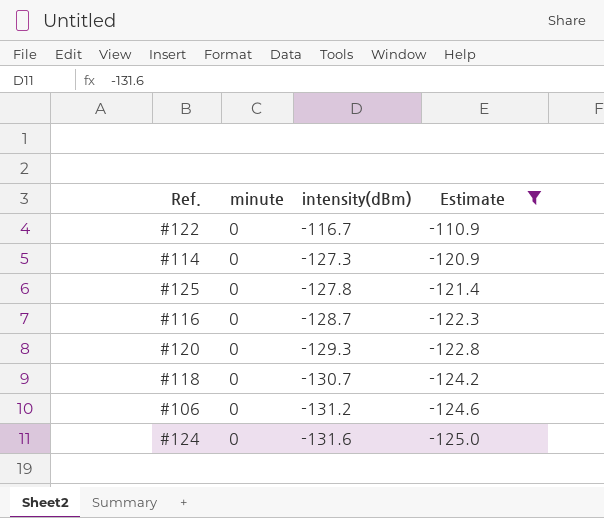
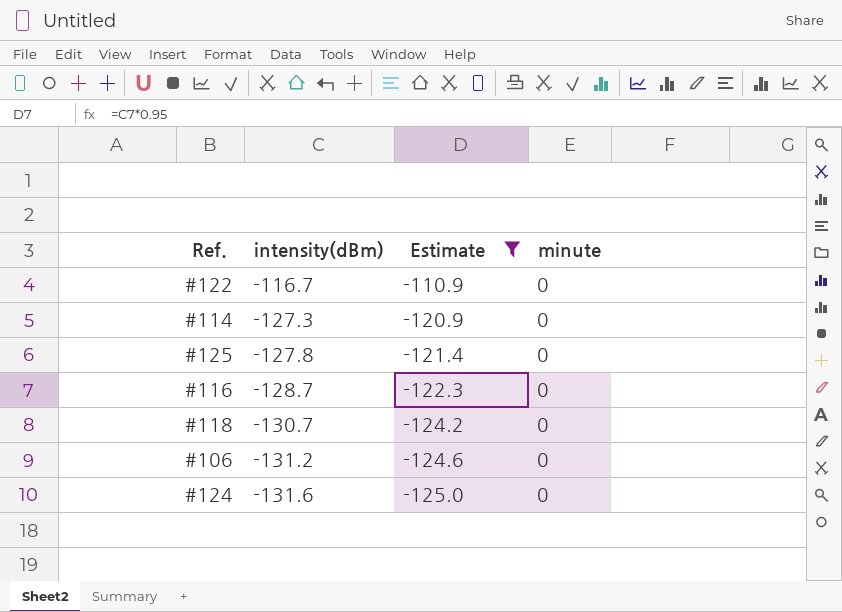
column minute | position: 2 -> 4
row #120: 0 | -129.3 | -122.8 -> none

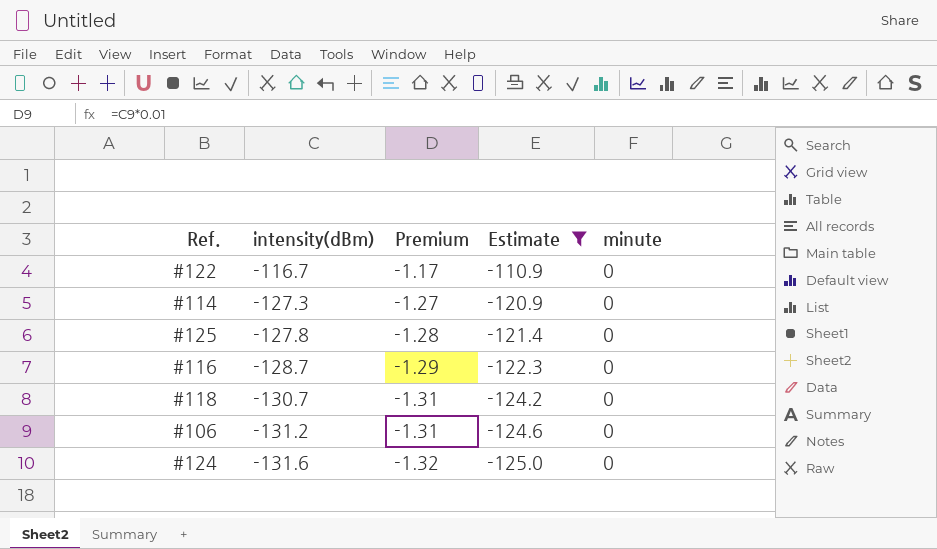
column Premium | formula: none -> [intensity(dBm)] * 0.01

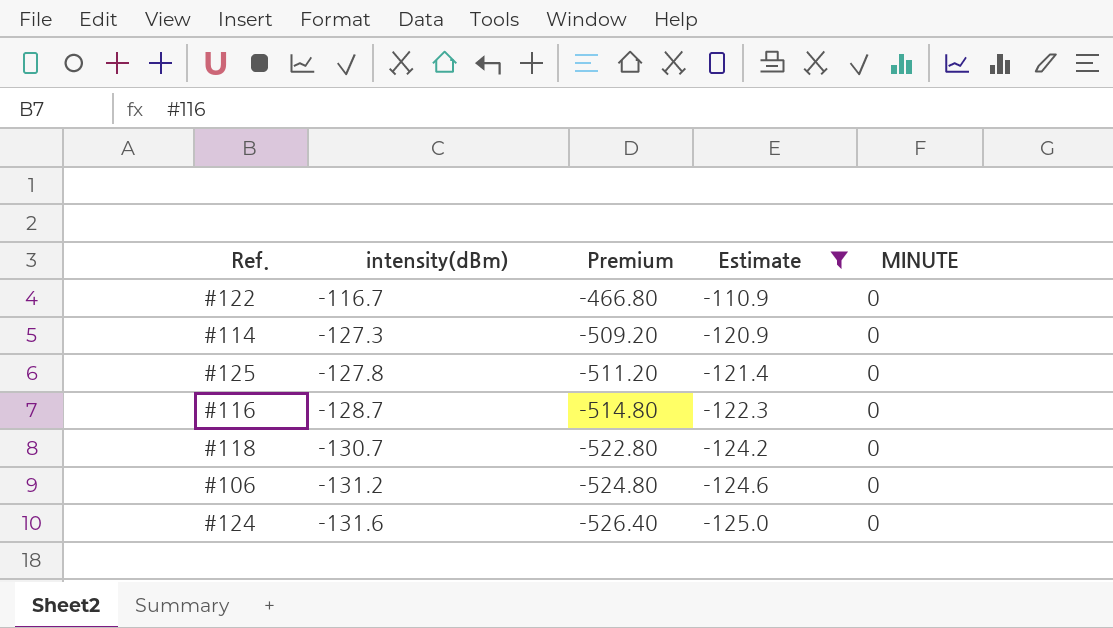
column Premium | formula: [intensity(dBm)] * 0.01 -> [intensity(dBm)] * 4
column name: minute -> MINUTE

